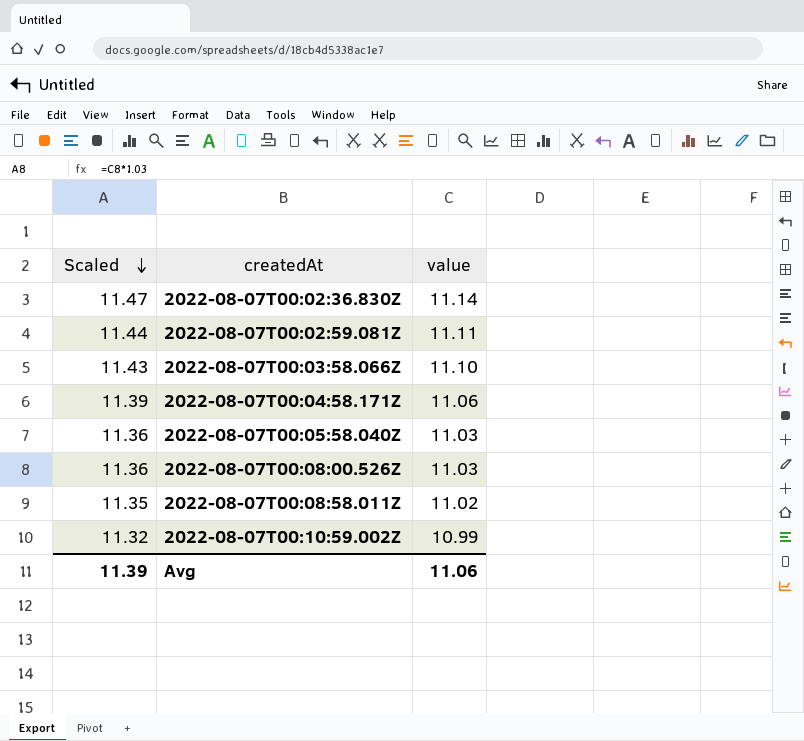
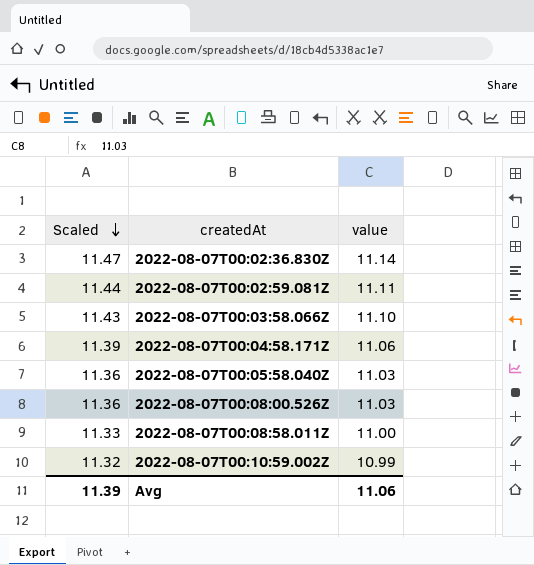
2022-08-07T00:08:58.011Z | Scaled: 11.35 -> 11.33
2022-08-07T00:08:58.011Z | value: 11.02 -> 11.00

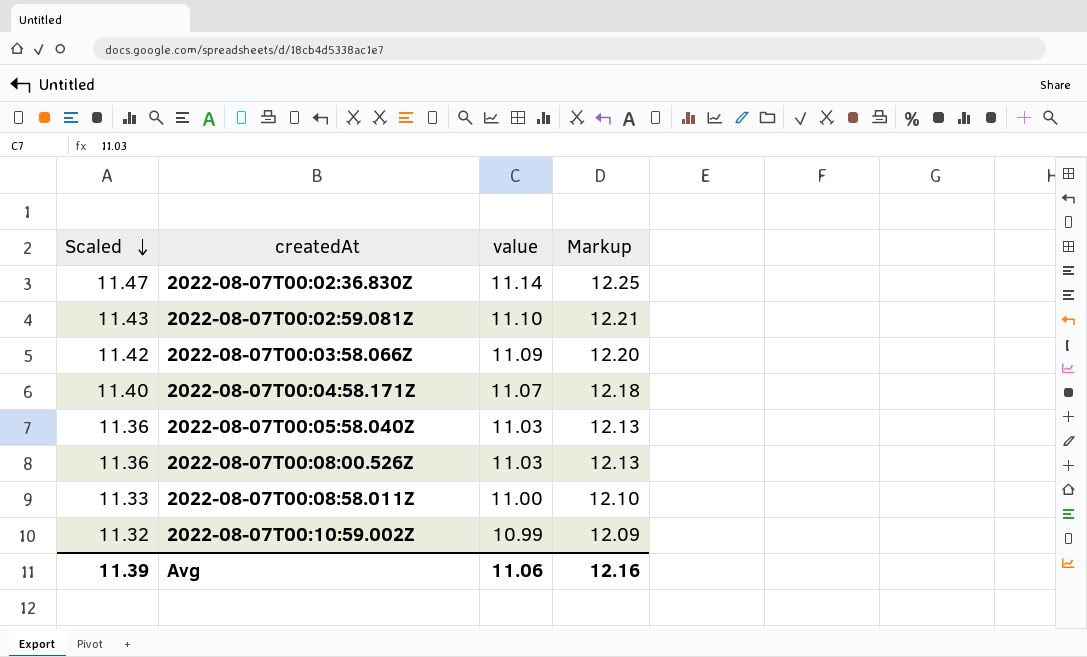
column Markup | formula: none -> [value] * 1.1
2022-08-07T00:02:59.081Z | Scaled: 11.44 -> 11.43
2022-08-07T00:02:59.081Z | value: 11.11 -> 11.10
2022-08-07T00:03:58.066Z | Scaled: 11.43 -> 11.42
2022-08-07T00:03:58.066Z | value: 11.10 -> 11.09
2022-08-07T00:04:58.171Z | Scaled: 11.39 -> 11.40
2022-08-07T00:04:58.171Z | value: 11.06 -> 11.07

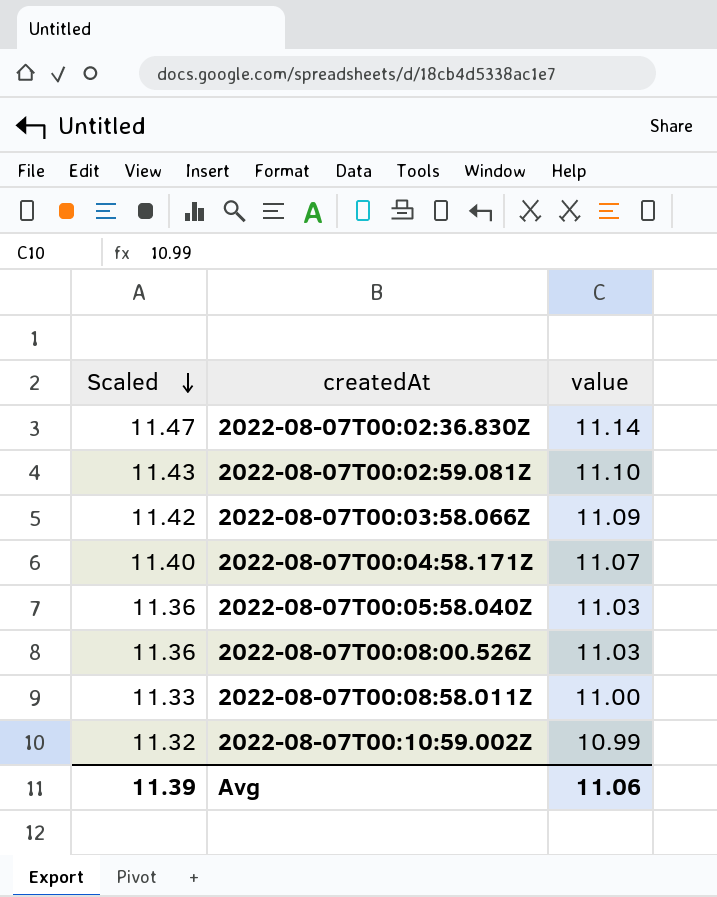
column Markup | formula: [value] * 1.1 -> none

